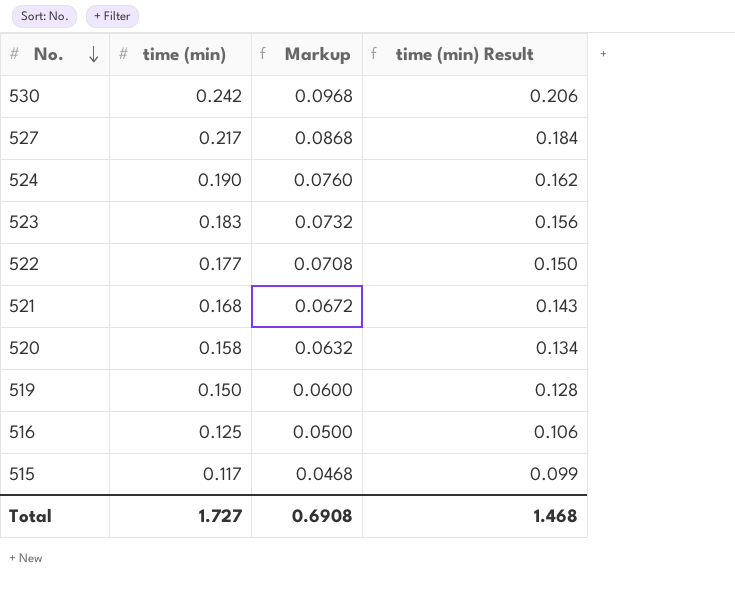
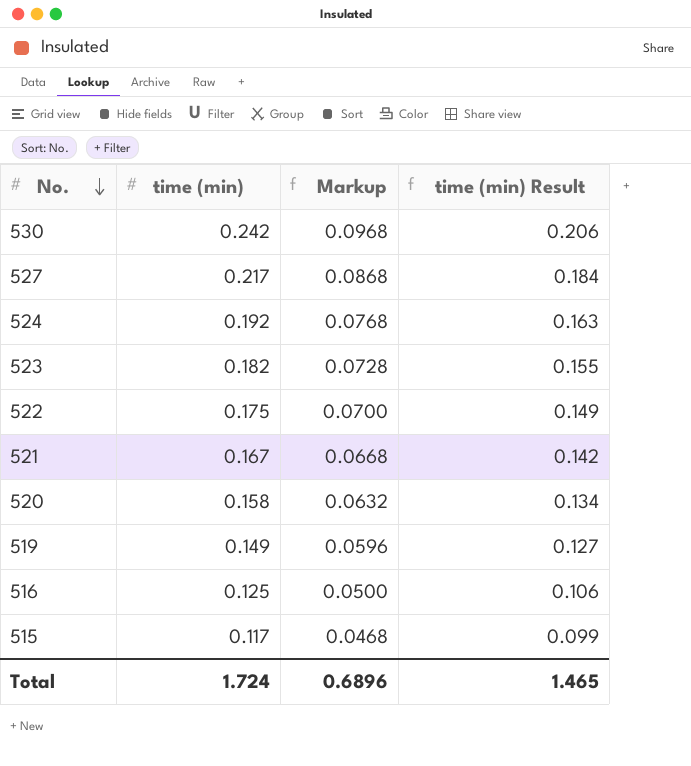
524 | time (min): 0.190 -> 0.192
524 | Markup: 0.0760 -> 0.0768
524 | time (min) Result: 0.162 -> 0.163
523 | time (min): 0.183 -> 0.182
523 | Markup: 0.0732 -> 0.0728
523 | time (min) Result: 0.156 -> 0.155
522 | time (min): 0.177 -> 0.175
522 | Markup: 0.0708 -> 0.0700
522 | time (min) Result: 0.150 -> 0.149
521 | time (min): 0.168 -> 0.167
521 | Markup: 0.0672 -> 0.0668
521 | time (min) Result: 0.143 -> 0.142
519 | time (min): 0.150 -> 0.149
519 | Markup: 0.0600 -> 0.0596
519 | time (min) Result: 0.128 -> 0.127
Total | time (min): 1.727 -> 1.724
Total | Markup: 0.6908 -> 0.6896
Total | time (min) Result: 1.468 -> 1.465

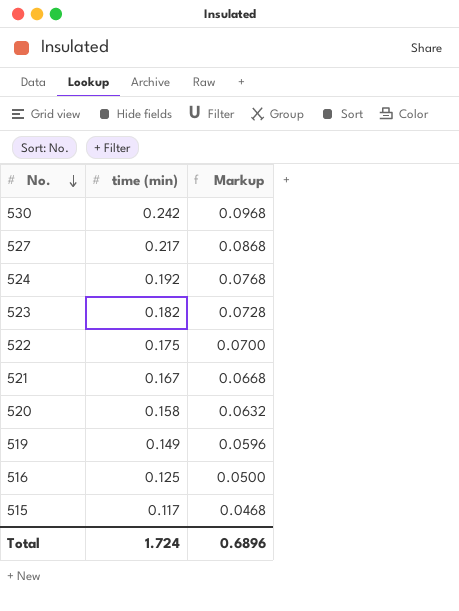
column time (min) Result | formula: [time (min)] * 0.85 -> none

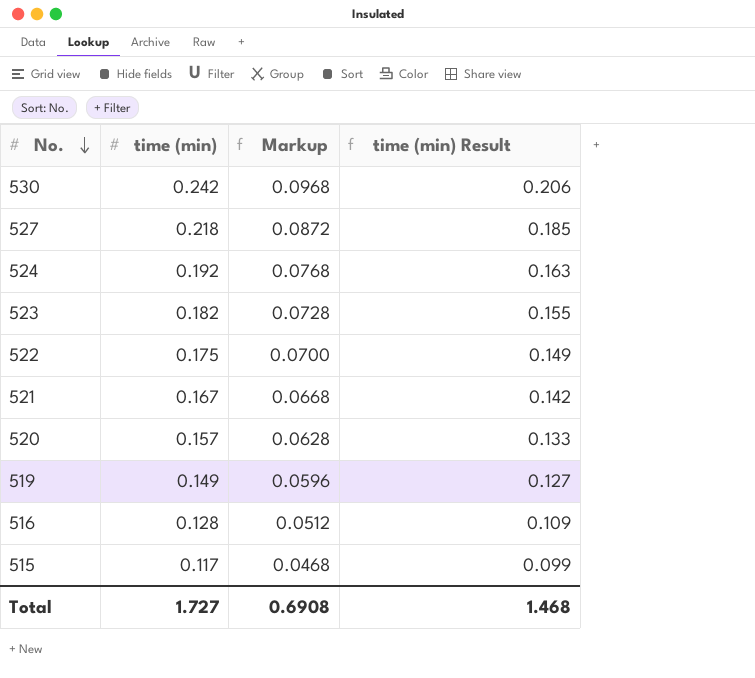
column time (min) Result | formula: none -> [time (min)] * 0.85
527 | time (min): 0.217 -> 0.218
527 | Markup: 0.0868 -> 0.0872
520 | time (min): 0.158 -> 0.157
520 | Markup: 0.0632 -> 0.0628
516 | time (min): 0.125 -> 0.128
516 | Markup: 0.0500 -> 0.0512
Total | time (min): 1.724 -> 1.727
Total | Markup: 0.6896 -> 0.6908

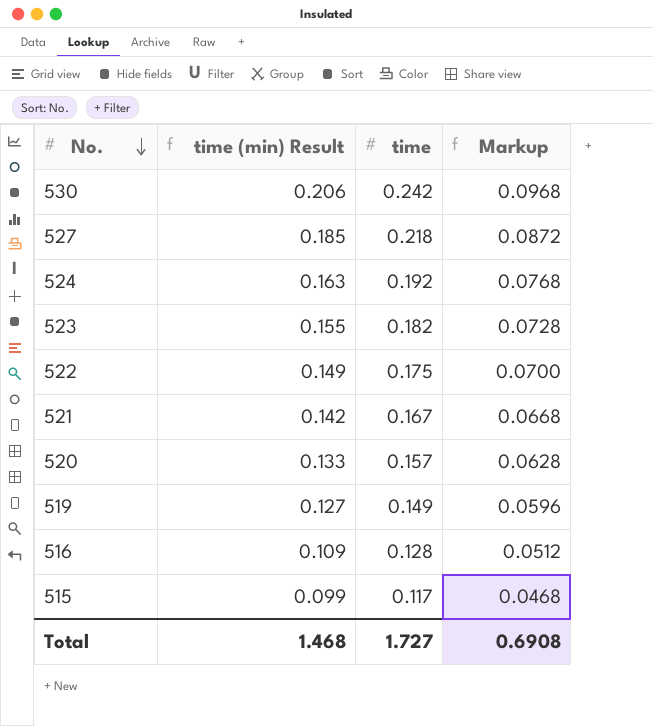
column time (min) Result | position: 4 -> 2
column name: time (min) -> time

